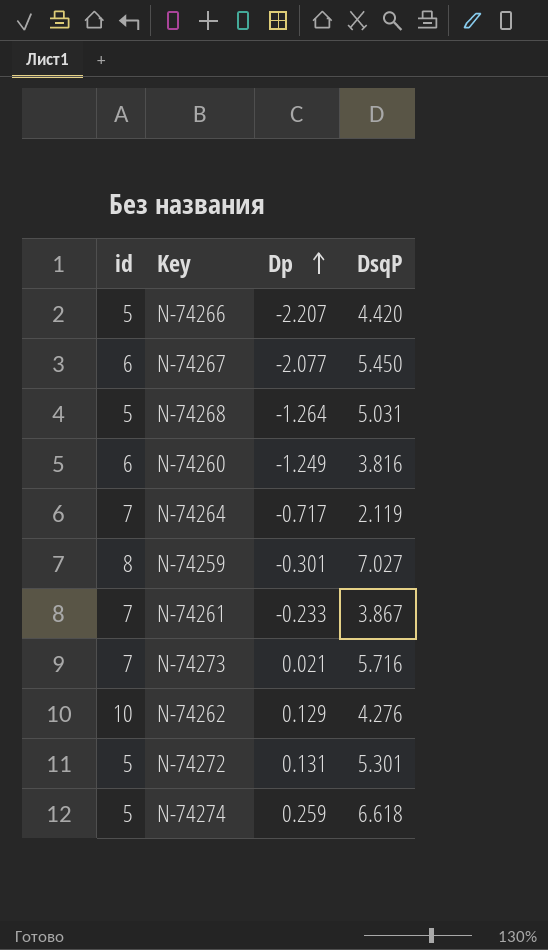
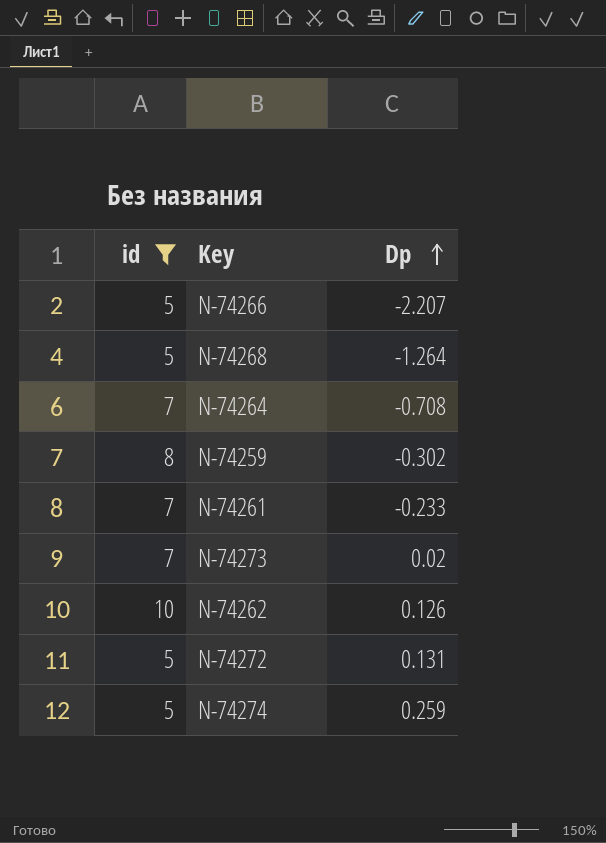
filter: none -> id != 6
column DsqP | position: 4 -> none
N-74264 | Dp: -0.717 -> -0.708
N-74259 | Dp: -0.301 -> -0.302
N-74273 | Dp: 0.021 -> 0.02
N-74262 | Dp: 0.129 -> 0.126

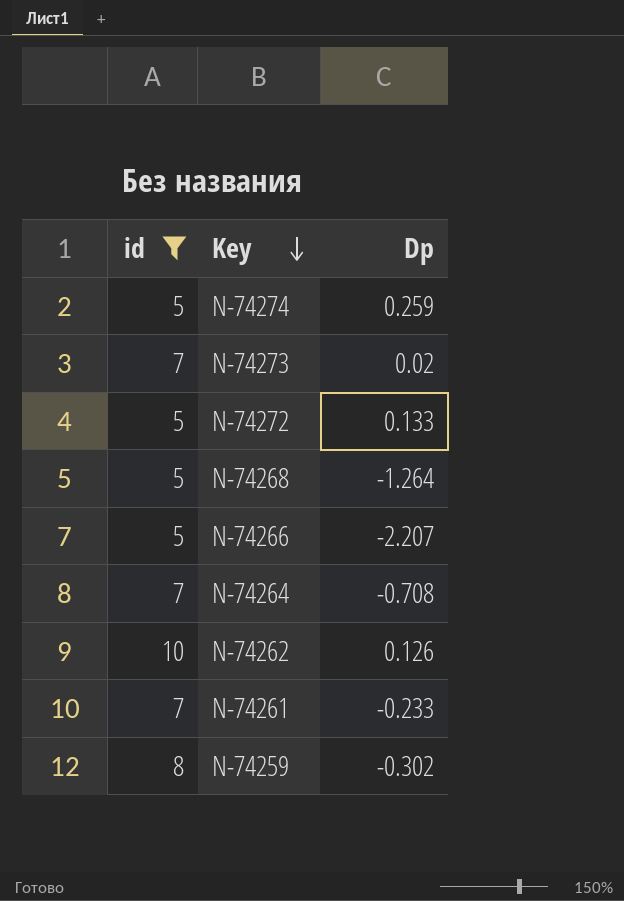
row order: Dp ascending -> Key descending
N-74272 | Dp: 0.131 -> 0.133

